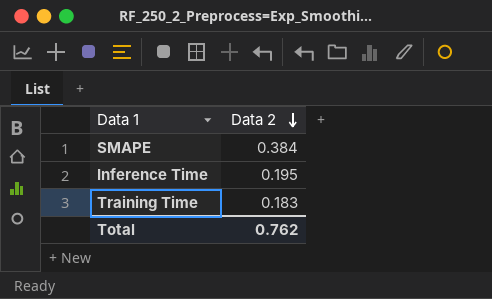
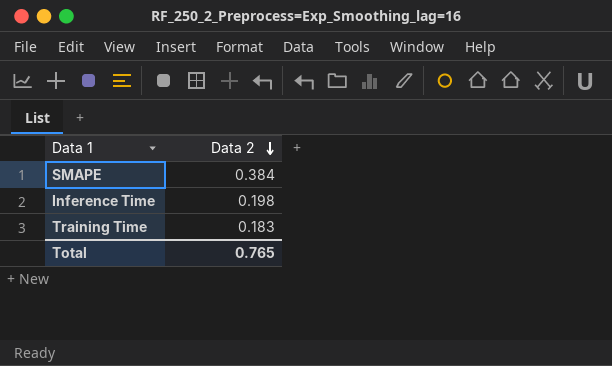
Inference Time | Data 2: 0.195 -> 0.198
Total | Data 2: 0.762 -> 0.765

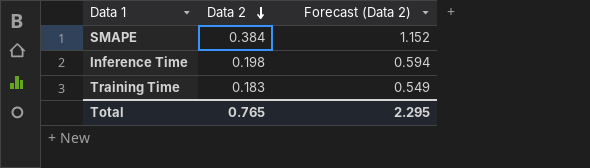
column Forecast (Data 2) | formula: none -> [Data 2] * 3

